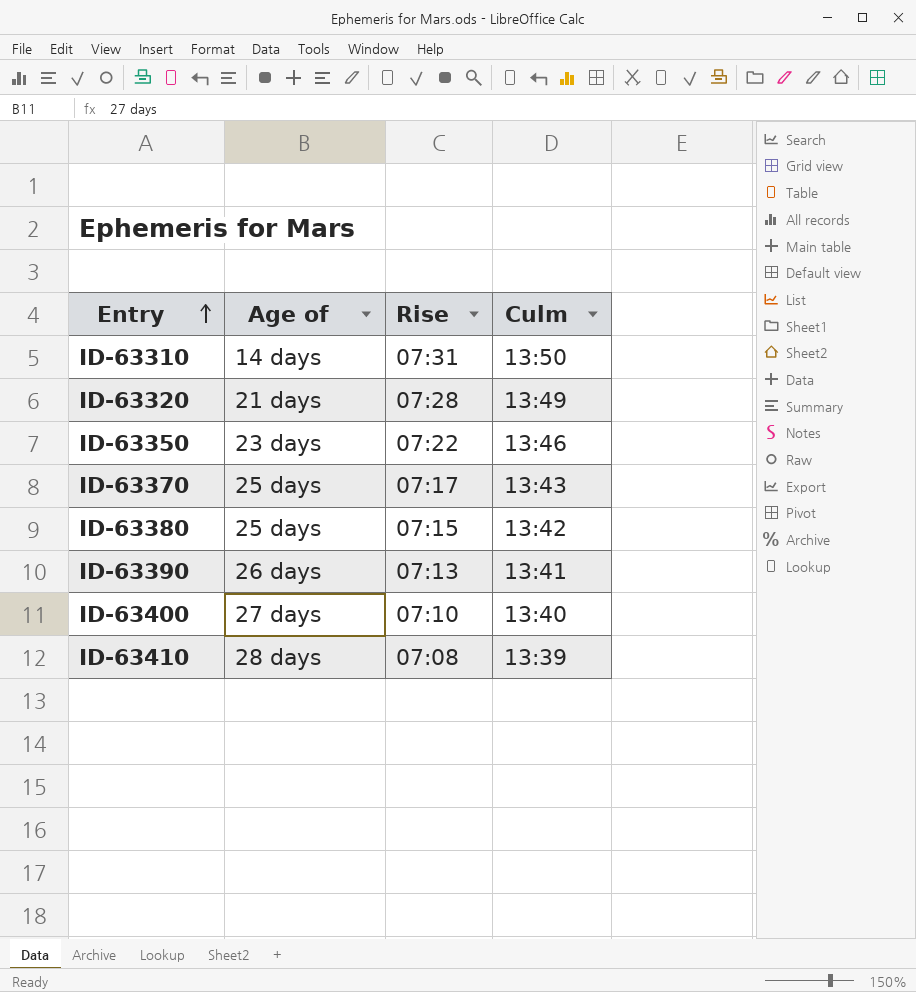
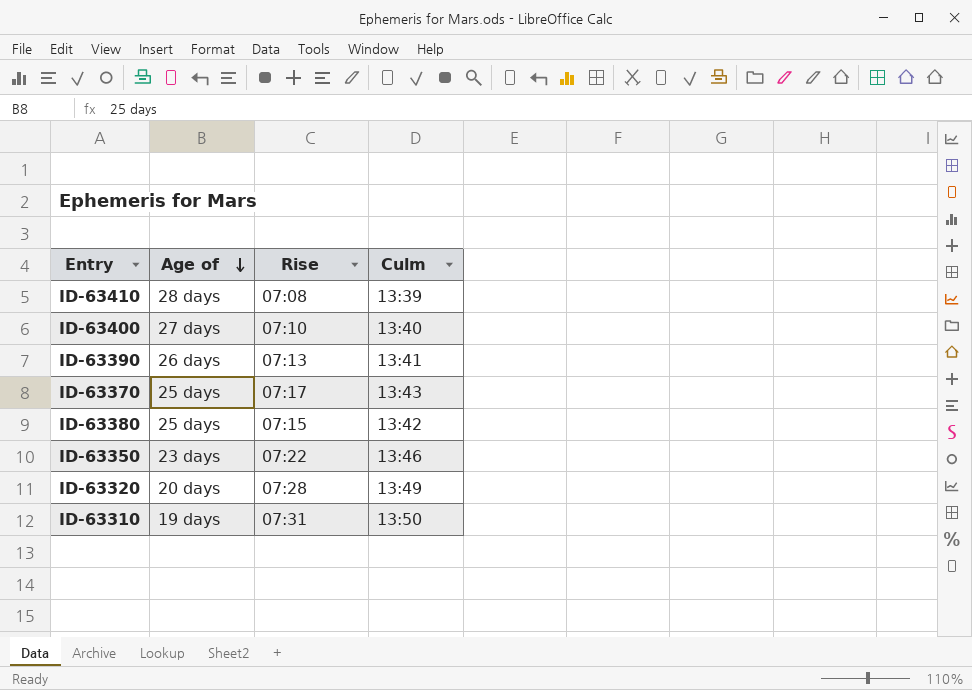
row order: Entry ascending -> Age of descending
ID-63320 | Age of: 21 days -> 20 days
ID-63310 | Age of: 14 days -> 19 days

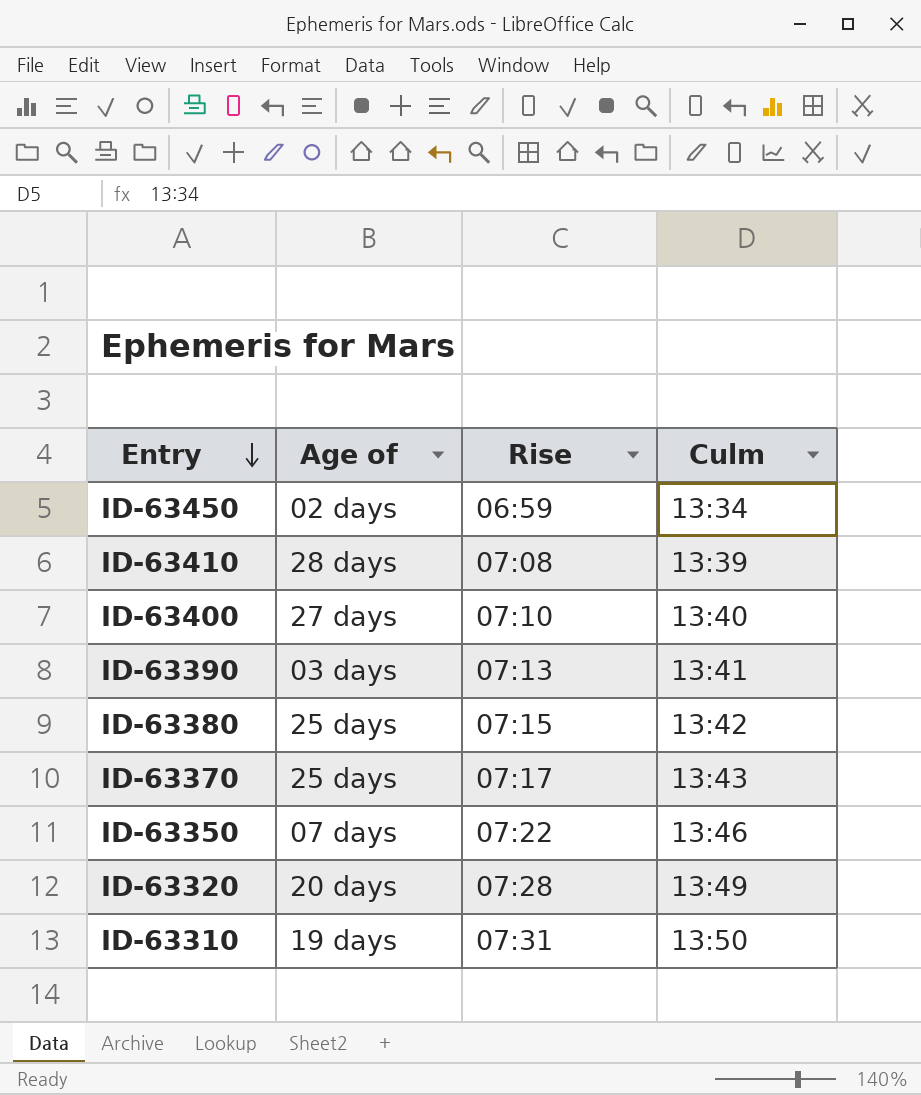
row order: Age of descending -> Entry descending
row ID-63450: none -> 02 days | 06:59 | 13:34
ID-63390 | Age of: 26 days -> 03 days
ID-63350 | Age of: 23 days -> 07 days

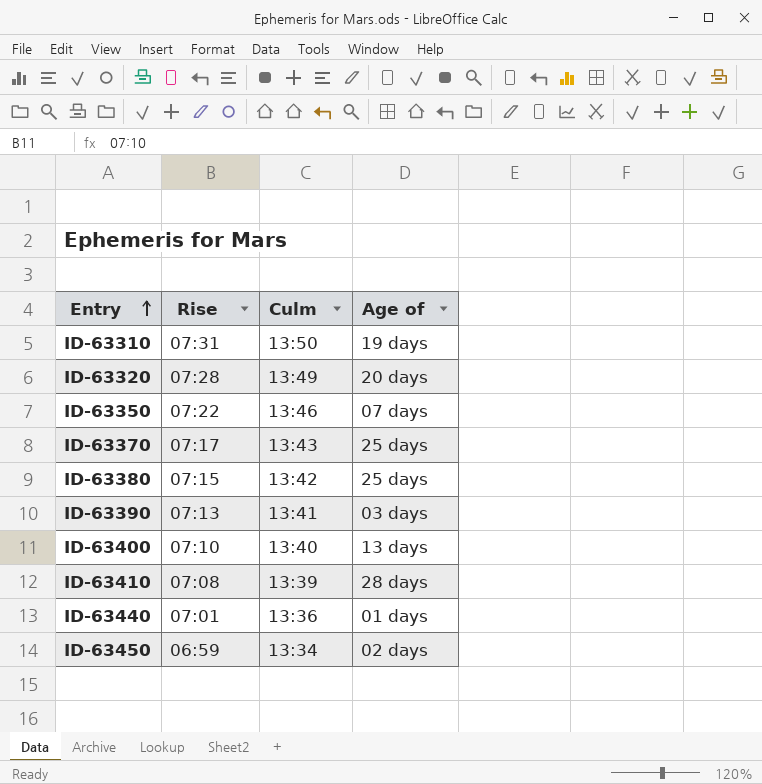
row order: Entry descending -> Entry ascending
column Age of | position: 2 -> 4
ID-63400 | Age of: 27 days -> 13 days
row ID-63440: none -> 07:01 | 13:36 | 01 days

